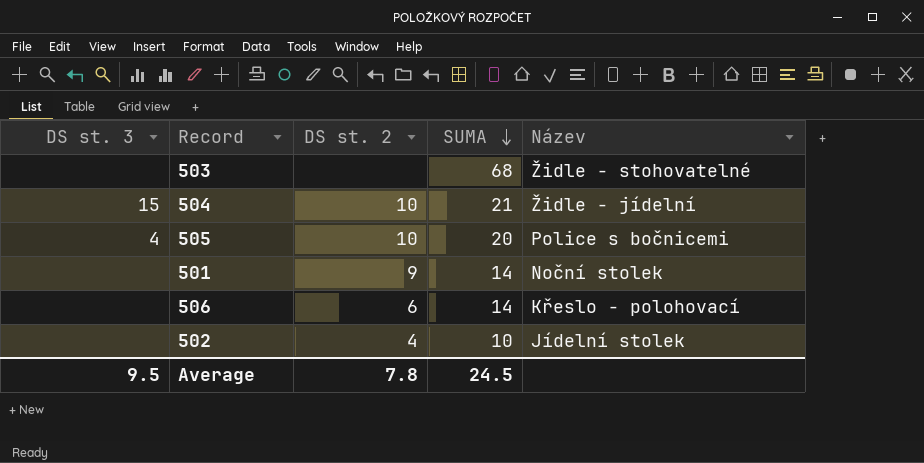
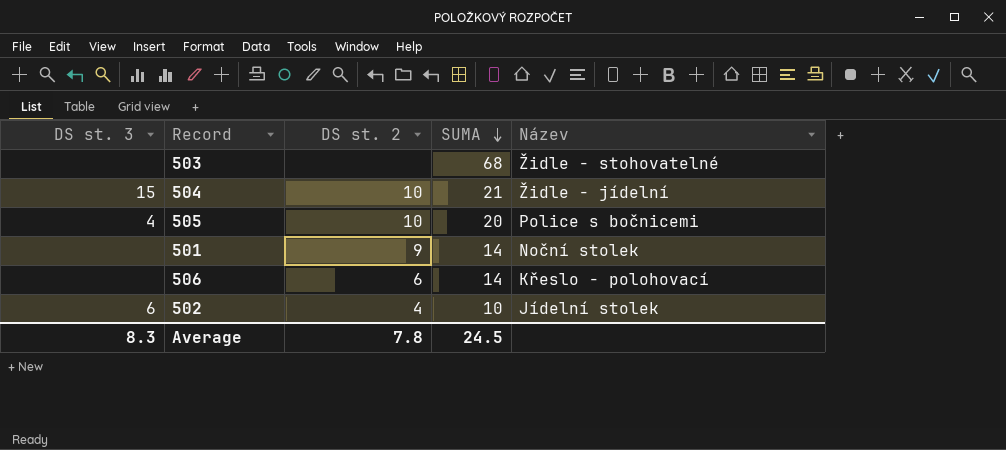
502 | DS st. 3: none -> 6
Average | DS st. 3: 9.5 -> 8.3

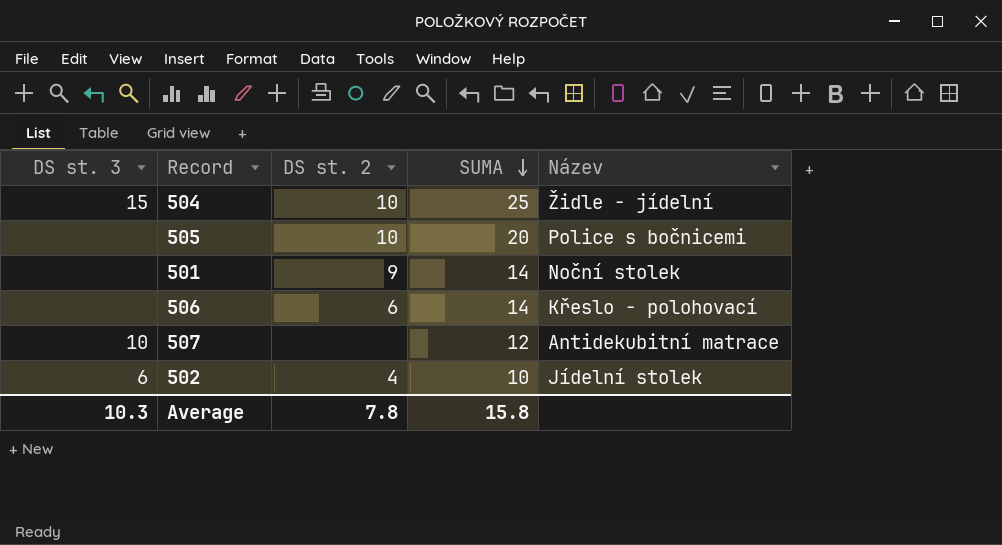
row 503: none | none | 68 | Židle - stohovatelné -> none
504 | SUMA: 21 -> 25
505 | DS st. 3: 4 -> none
row 507: none -> 10 | none | 12 | Antidekubitní matrace
Average | DS st. 3: 8.3 -> 10.3
Average | SUMA: 24.5 -> 15.8

